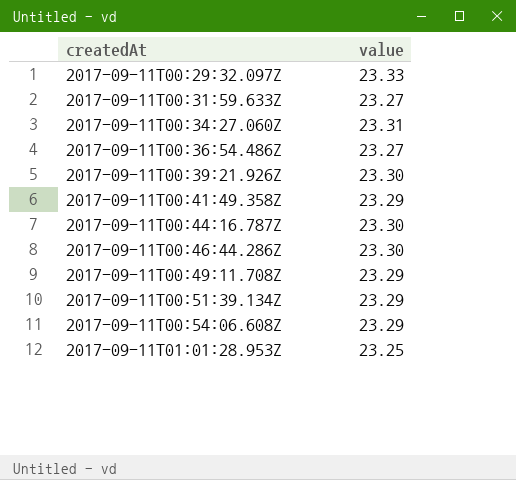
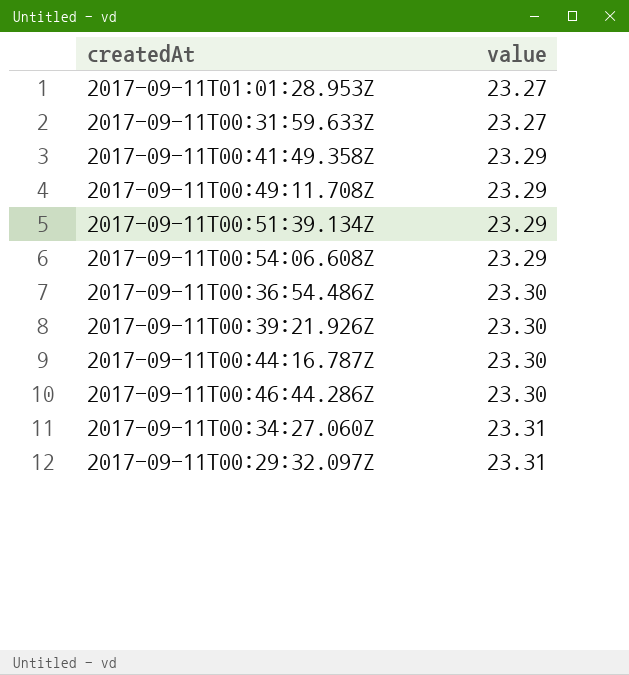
row order: createdAt ascending -> value ascending
2017-09-11T01:01:28.953Z | value: 23.25 -> 23.27
2017-09-11T00:36:54.486Z | value: 23.27 -> 23.30
2017-09-11T00:29:32.097Z | value: 23.33 -> 23.31

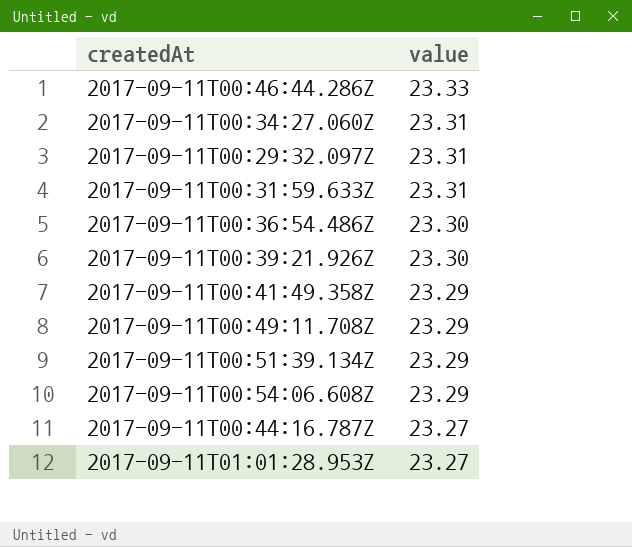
row order: value ascending -> value descending
2017-09-11T00:46:44.286Z | value: 23.30 -> 23.33
2017-09-11T00:31:59.633Z | value: 23.27 -> 23.31
2017-09-11T00:44:16.787Z | value: 23.30 -> 23.27

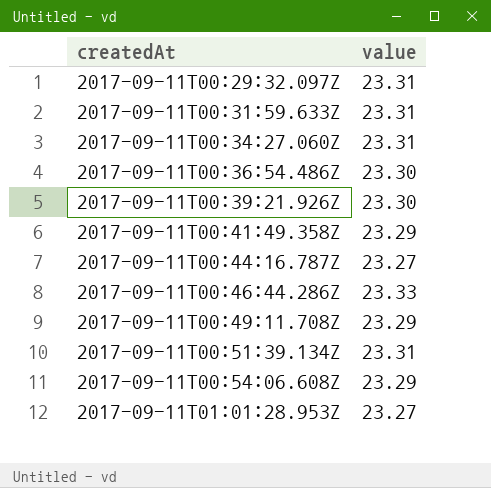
row order: value descending -> createdAt ascending
2017-09-11T00:51:39.134Z | value: 23.29 -> 23.31

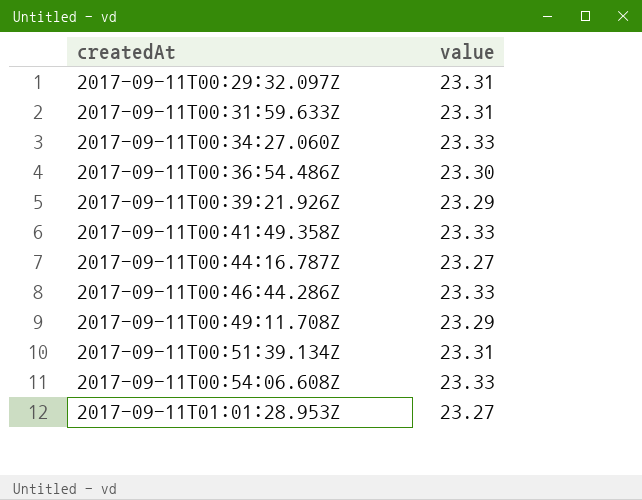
2017-09-11T00:34:27.060Z | value: 23.31 -> 23.33
2017-09-11T00:39:21.926Z | value: 23.30 -> 23.29
2017-09-11T00:41:49.358Z | value: 23.29 -> 23.33
2017-09-11T00:54:06.608Z | value: 23.29 -> 23.33

